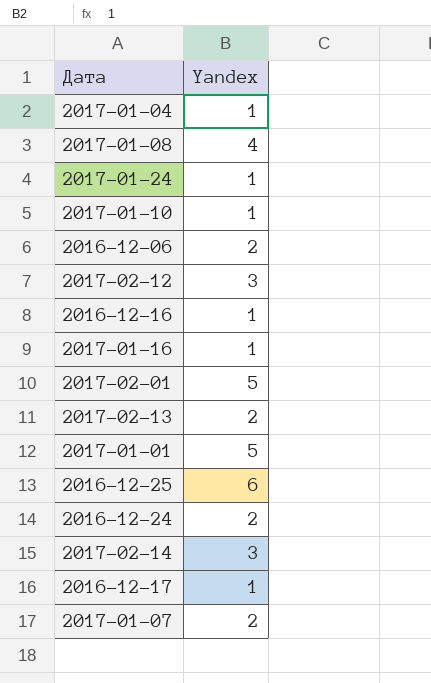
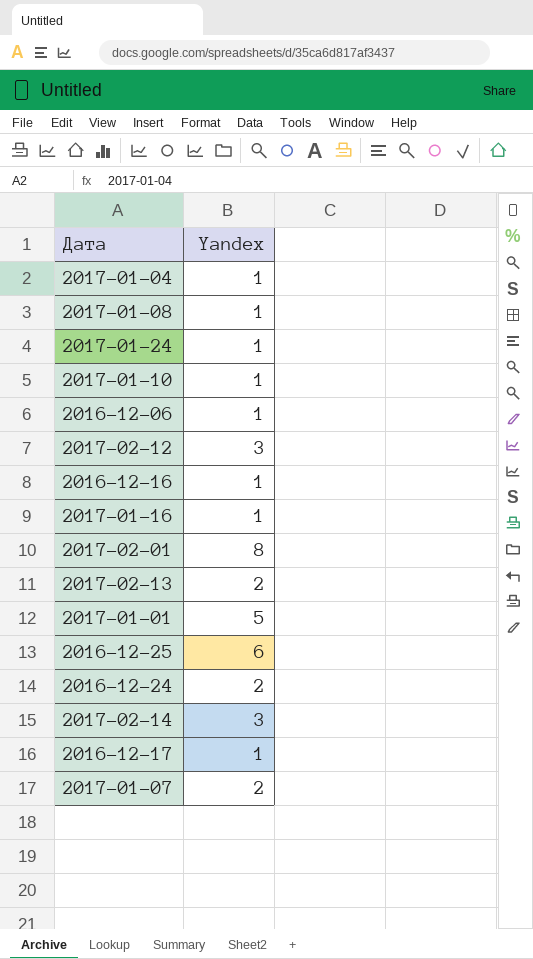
2017-01-08 | Yandex: 4 -> 1
2016-12-06 | Yandex: 2 -> 1
2017-02-01 | Yandex: 5 -> 8

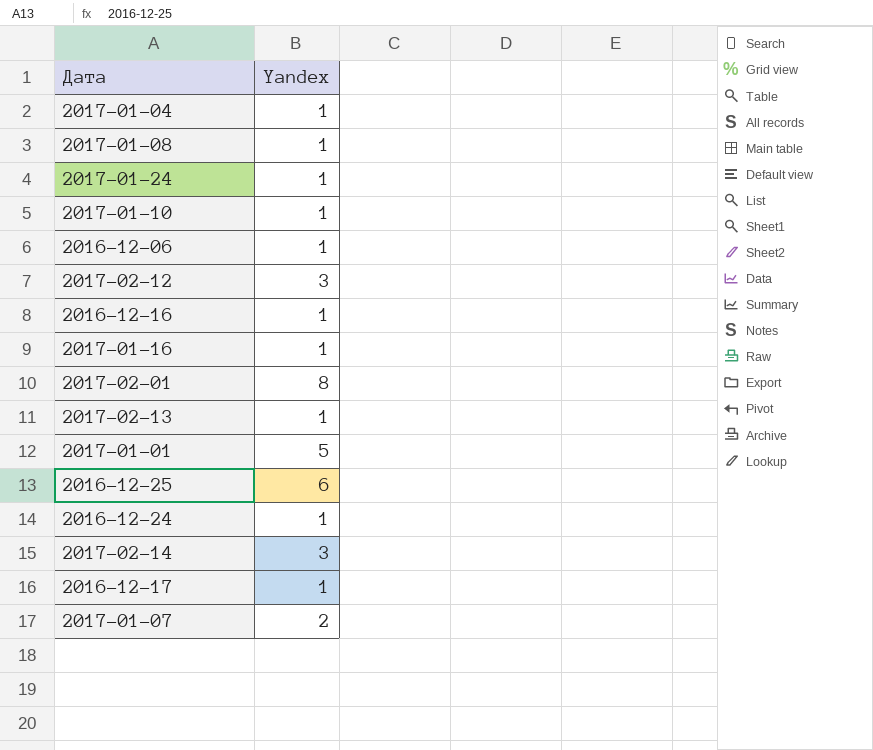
2017-02-13 | Yandex: 2 -> 1
2016-12-24 | Yandex: 2 -> 1

